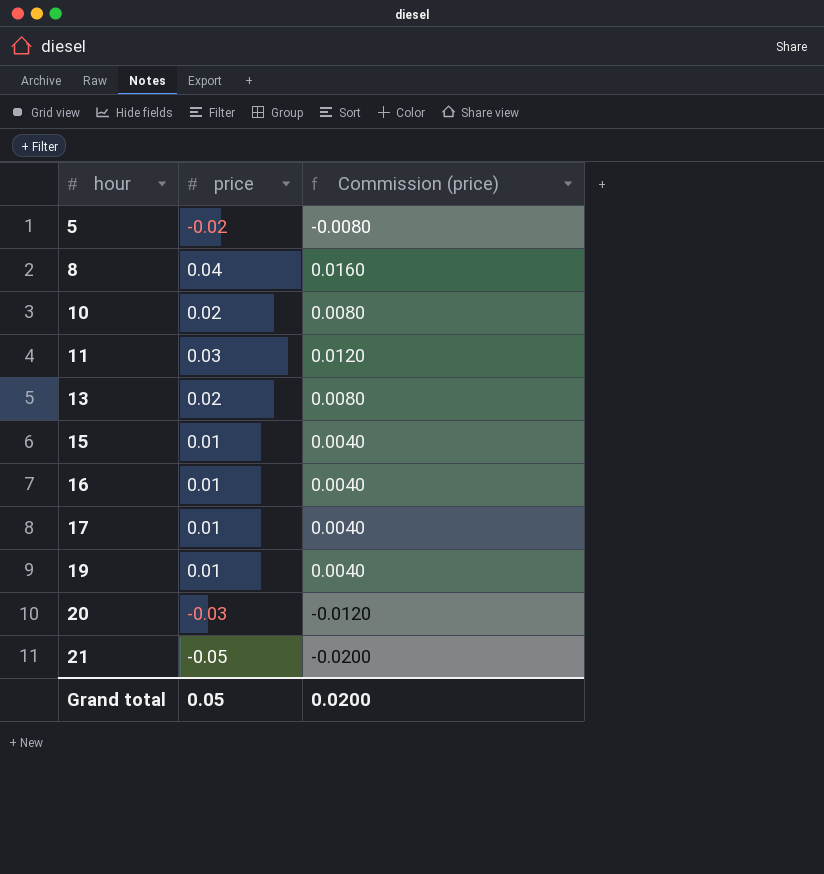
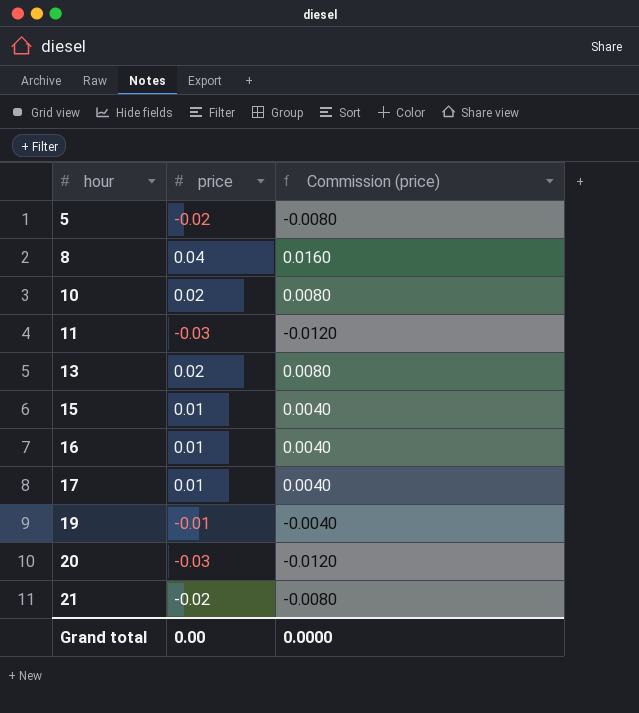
11 | price: 0.03 -> -0.03
11 | Commission (price): 0.0120 -> -0.0120
19 | price: 0.01 -> -0.01
19 | Commission (price): 0.0040 -> -0.0040
21 | price: -0.05 -> -0.02
21 | Commission (price): -0.0200 -> -0.0080
Grand total | price: 0.05 -> 0.00
Grand total | Commission (price): 0.0200 -> 0.0000

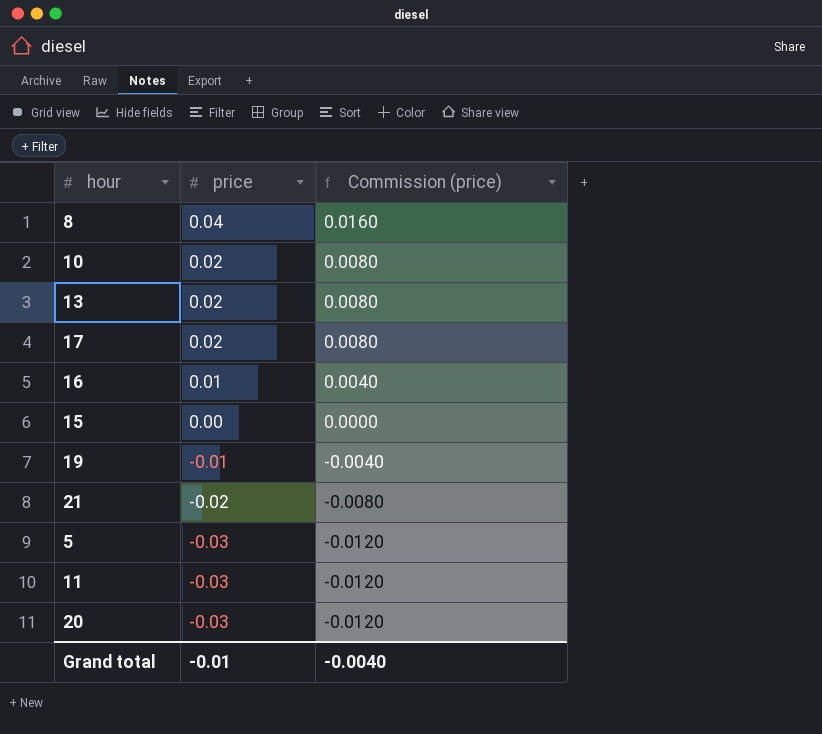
row order: hour ascending -> price descending
17 | price: 0.01 -> 0.02
17 | Commission (price): 0.0040 -> 0.0080
15 | price: 0.01 -> 0.00
15 | Commission (price): 0.0040 -> 0.0000
5 | price: -0.02 -> -0.03
5 | Commission (price): -0.0080 -> -0.0120
Grand total | price: 0.00 -> -0.01
Grand total | Commission (price): 0.0000 -> -0.0040

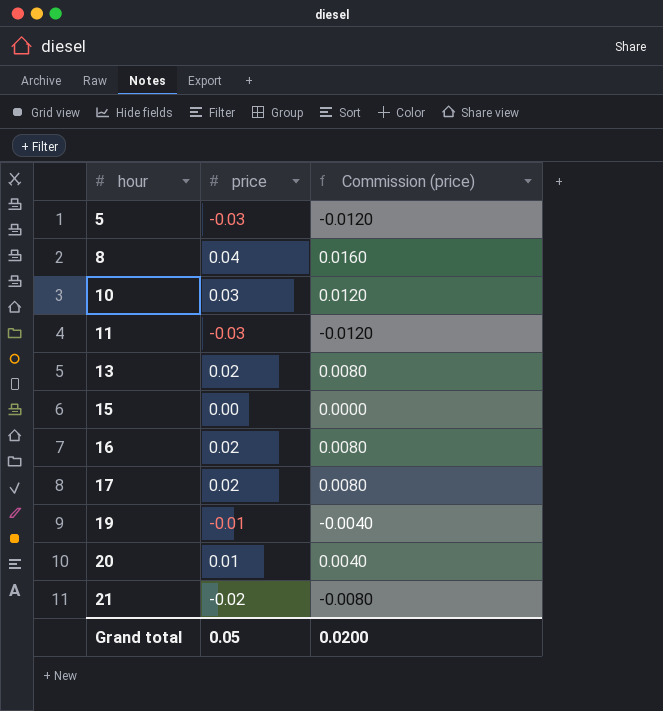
row order: price descending -> hour ascending
10 | price: 0.02 -> 0.03
10 | Commission (price): 0.0080 -> 0.0120
16 | price: 0.01 -> 0.02
16 | Commission (price): 0.0040 -> 0.0080
20 | price: -0.03 -> 0.01
20 | Commission (price): -0.0120 -> 0.0040
Grand total | price: -0.01 -> 0.05
Grand total | Commission (price): -0.0040 -> 0.0200

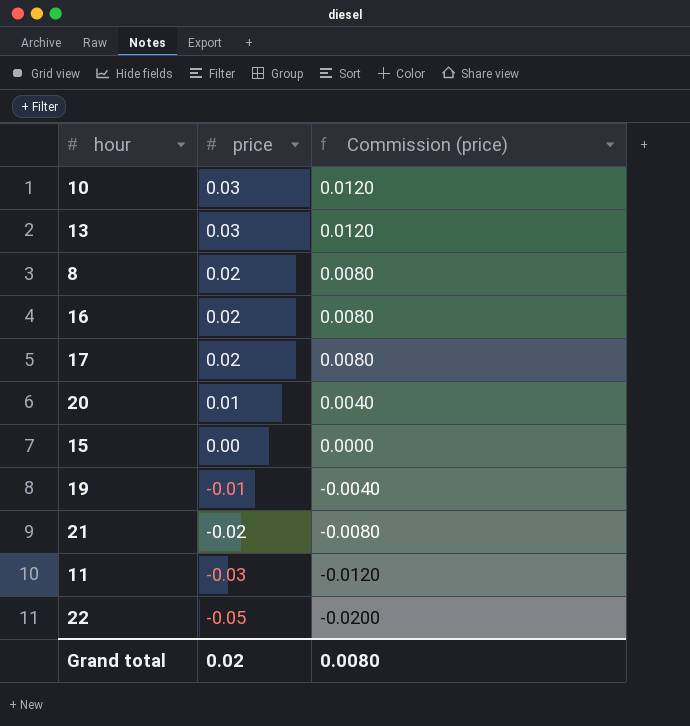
row order: hour ascending -> price descending
row 5: -0.03 | -0.0120 -> none
13 | price: 0.02 -> 0.03
13 | Commission (price): 0.0080 -> 0.0120
8 | price: 0.04 -> 0.02
8 | Commission (price): 0.0160 -> 0.0080
row 22: none -> -0.05 | -0.0200
Grand total | price: 0.05 -> 0.02
Grand total | Commission (price): 0.0200 -> 0.0080

